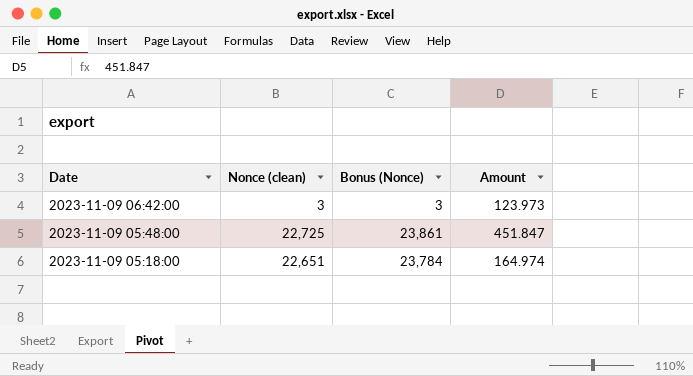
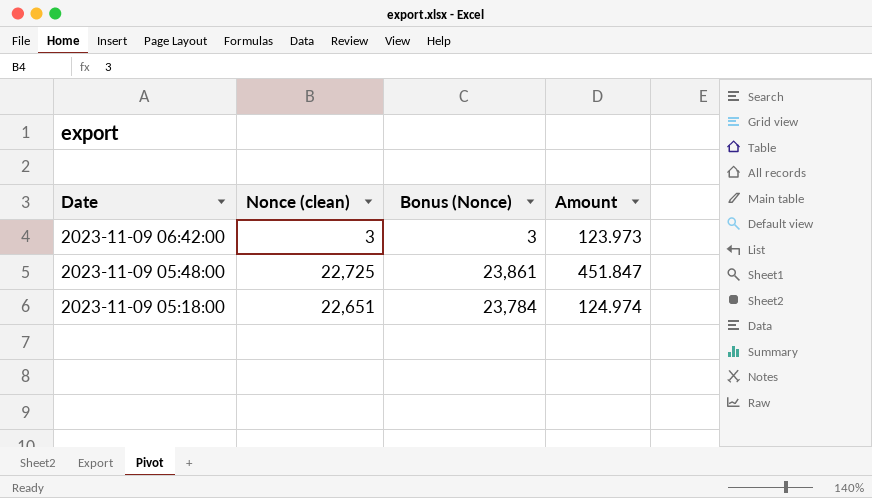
2023-11-09 05:18:00 | Amount: 164.974 -> 124.974

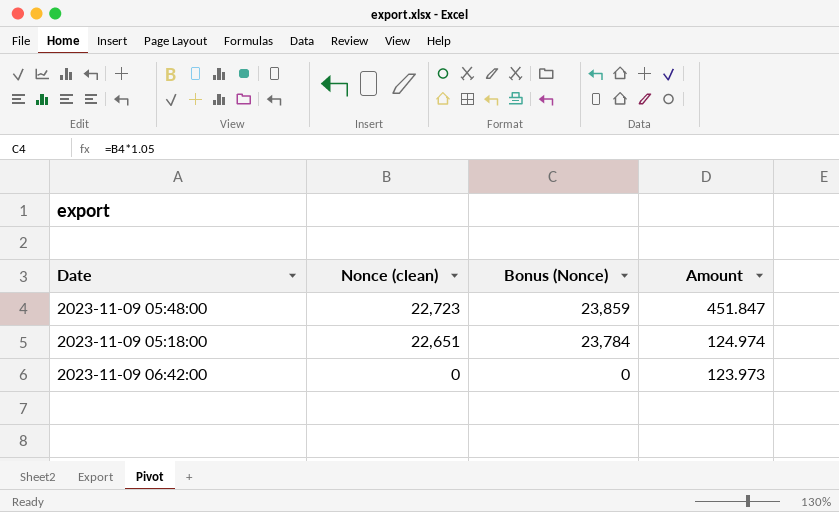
row order: Date descending -> Nonce (clean) descending
2023-11-09 05:48:00 | Nonce (clean): 22,725 -> 22,723
2023-11-09 05:48:00 | Bonus (Nonce): 23,861 -> 23,859
2023-11-09 06:42:00 | Nonce (clean): 3 -> 0
2023-11-09 06:42:00 | Bonus (Nonce): 3 -> 0

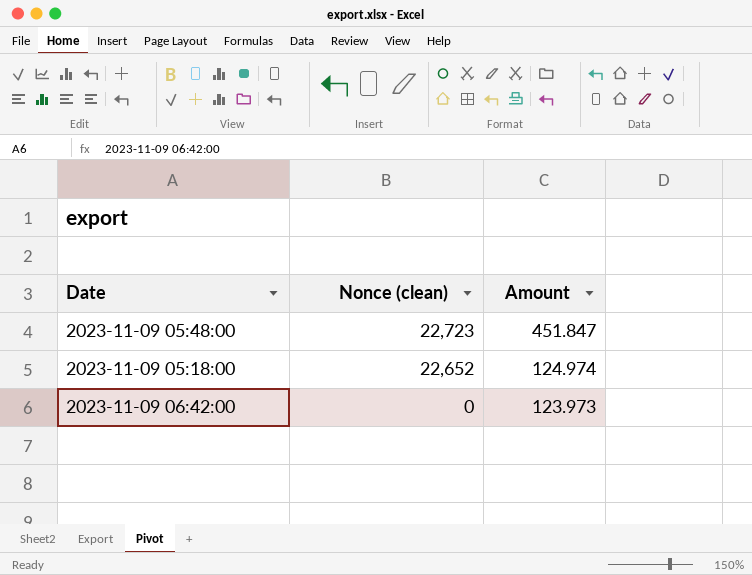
column Bonus (Nonce) | formula: [Nonce (clean)] * 1.05 -> none
2023-11-09 05:18:00 | Nonce (clean): 22,651 -> 22,652

